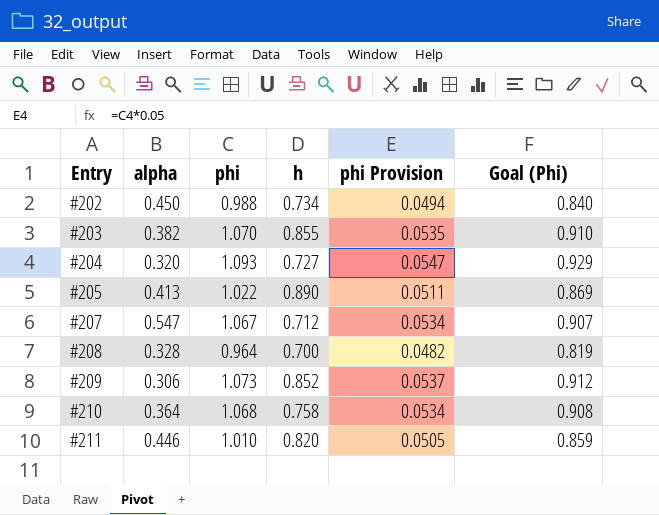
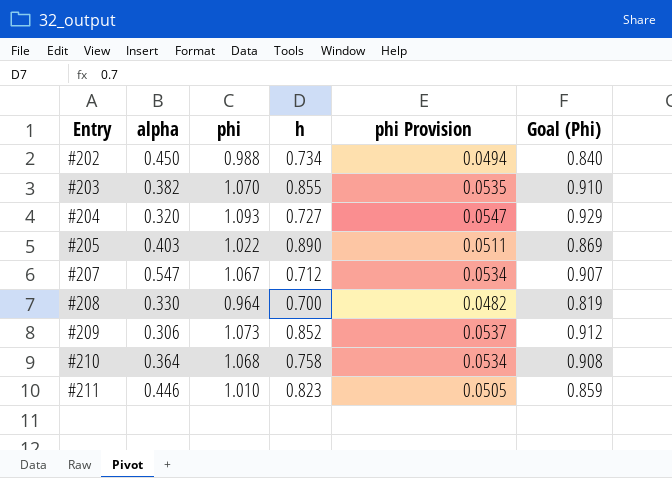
#205 | alpha: 0.413 -> 0.403
#208 | alpha: 0.328 -> 0.330
#211 | h: 0.820 -> 0.823

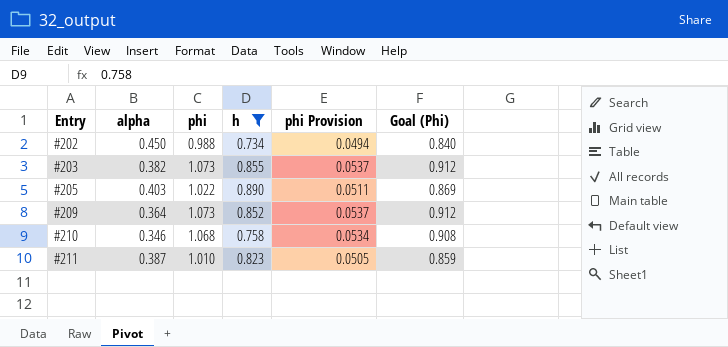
filter: none -> h >= 0.734
#203 | phi: 1.070 -> 1.073
#203 | phi Provision: 0.0535 -> 0.0537
#203 | Goal (Phi): 0.910 -> 0.912
#209 | alpha: 0.306 -> 0.364
#210 | alpha: 0.364 -> 0.346
#211 | alpha: 0.446 -> 0.387

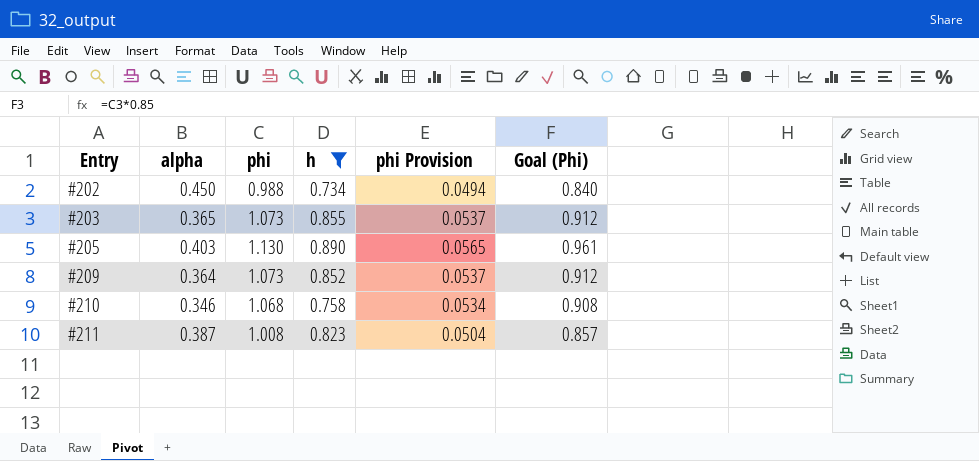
#203 | alpha: 0.382 -> 0.365
#205 | phi: 1.022 -> 1.130
#205 | phi Provision: 0.0511 -> 0.0565
#205 | Goal (Phi): 0.869 -> 0.961
#211 | phi: 1.010 -> 1.008
#211 | phi Provision: 0.0505 -> 0.0504
#211 | Goal (Phi): 0.859 -> 0.857

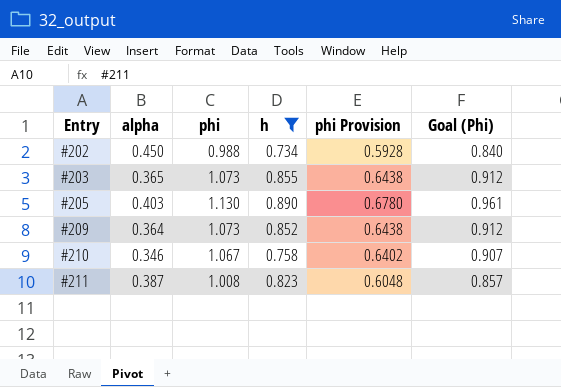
column phi Provision | formula: [phi] * 0.05 -> [phi] * 0.6
#210 | phi: 1.068 -> 1.067
#210 | Goal (Phi): 0.908 -> 0.907

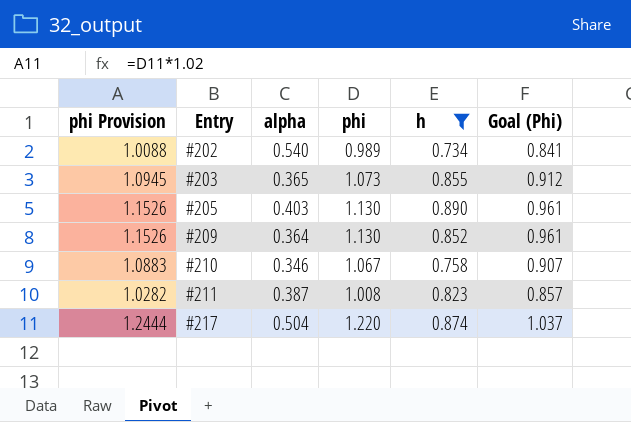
column phi Provision | formula: [phi] * 0.6 -> [phi] * 1.02
column phi Provision | position: 5 -> 1
#202 | alpha: 0.450 -> 0.540
#202 | phi: 0.988 -> 0.989
#202 | Goal (Phi): 0.840 -> 0.841
#209 | phi: 1.073 -> 1.130
#209 | Goal (Phi): 0.912 -> 0.961
row #217: none -> 1.2444 | 0.504 | 1.220 | 0.874 | 1.037

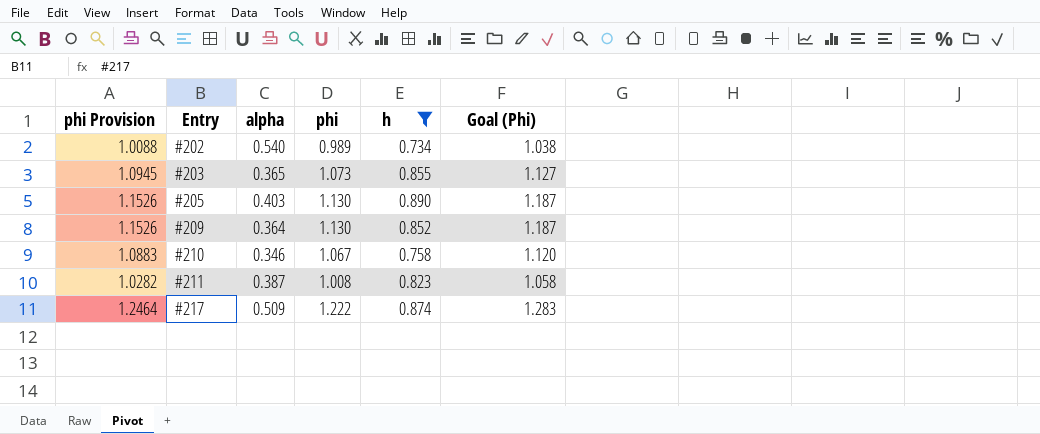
column Goal (Phi) | formula: [phi] * 0.85 -> [phi] * 1.05
#217 | phi Provision: 1.2444 -> 1.2464
#217 | alpha: 0.504 -> 0.509
#217 | phi: 1.220 -> 1.222

